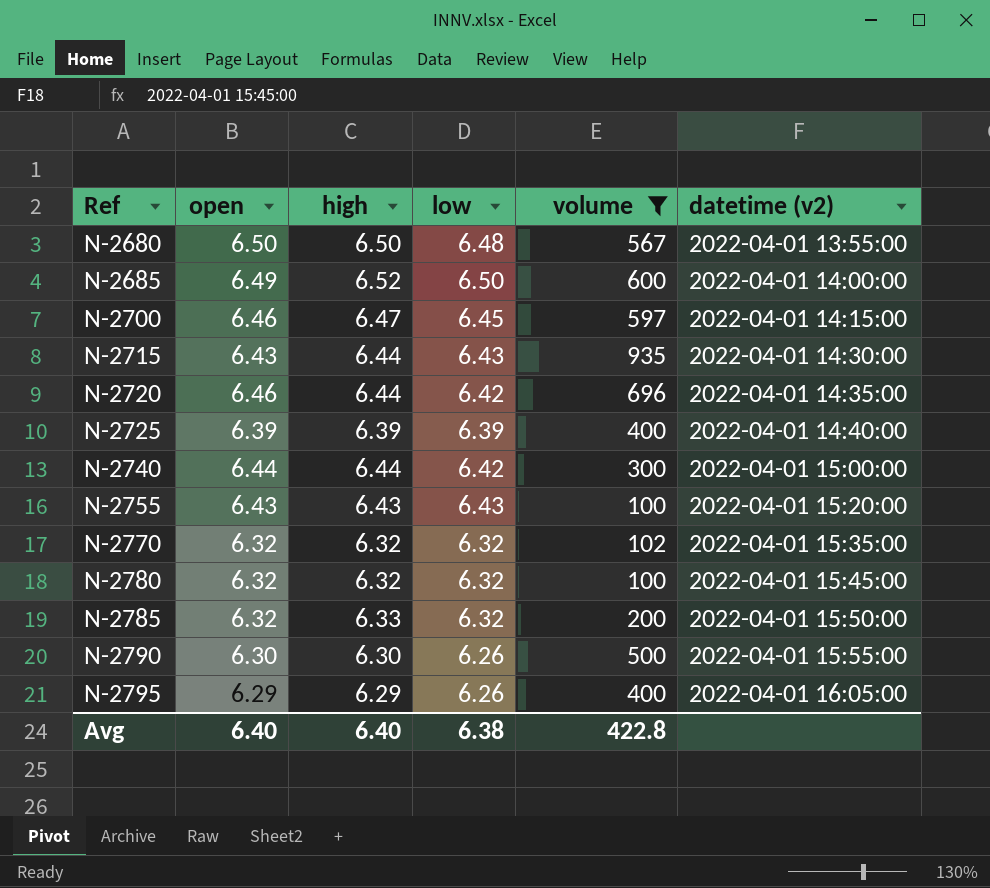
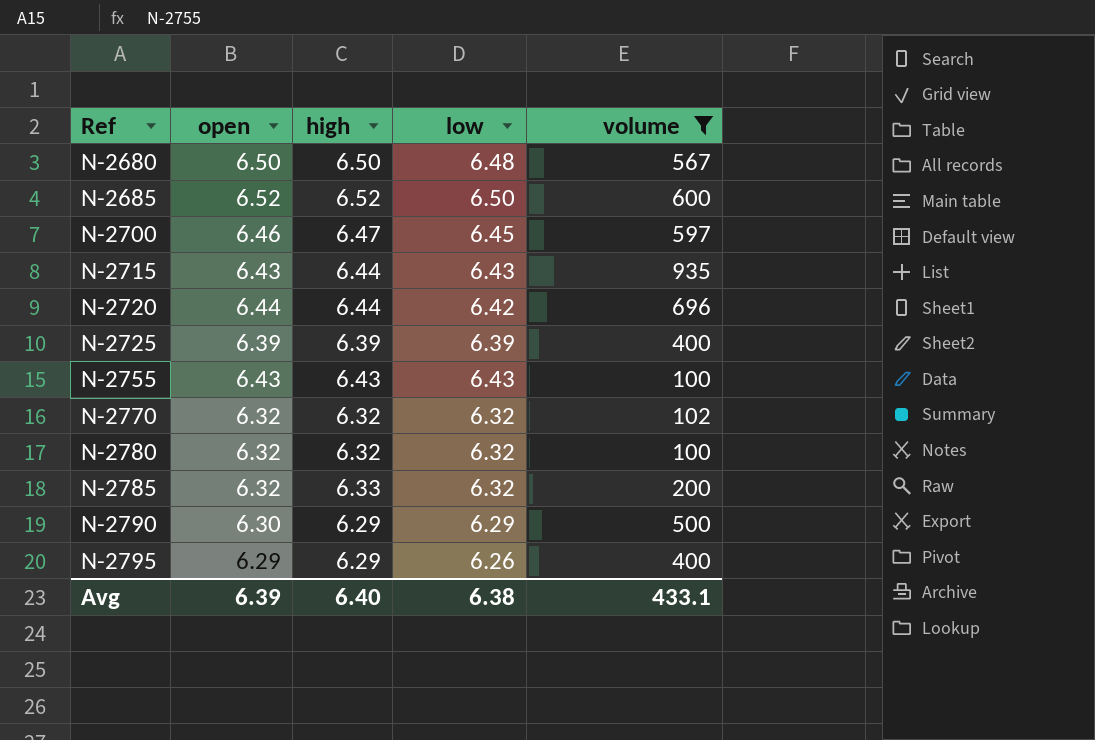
column datetime (v2) | position: 6 -> none
row N-2740: 6.44 | 6.44 | 6.42 | 300 | 2022-04-01 15:00:00 -> none
N-2685 | open: 6.49 -> 6.52
N-2720 | open: 6.46 -> 6.44
N-2790 | high: 6.30 -> 6.29
N-2790 | low: 6.26 -> 6.29
Avg | open: 6.40 -> 6.39
Avg | volume: 422.8 -> 433.1

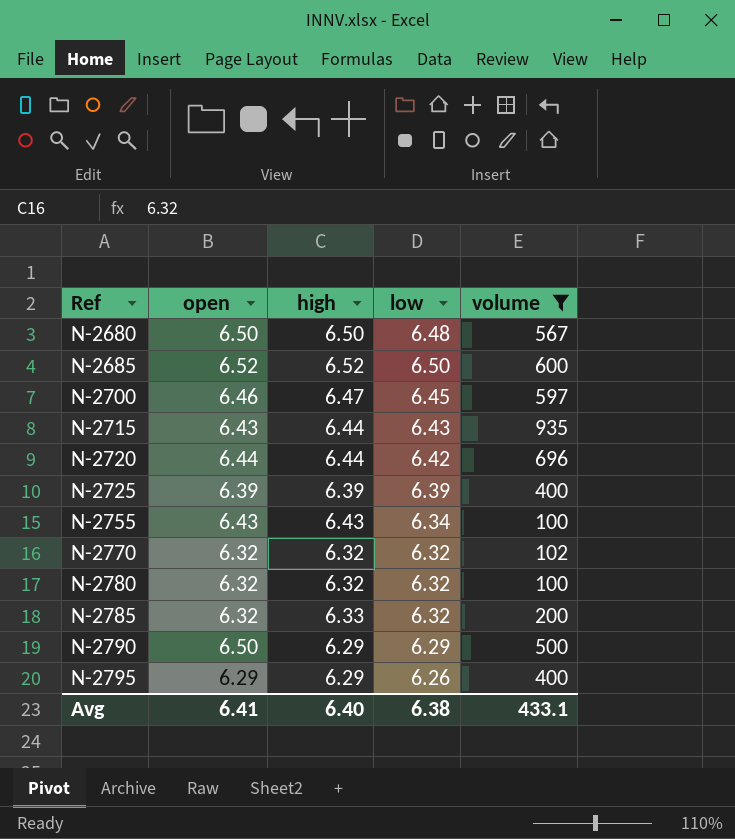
N-2755 | low: 6.43 -> 6.34
N-2790 | open: 6.30 -> 6.50
Avg | open: 6.39 -> 6.41

